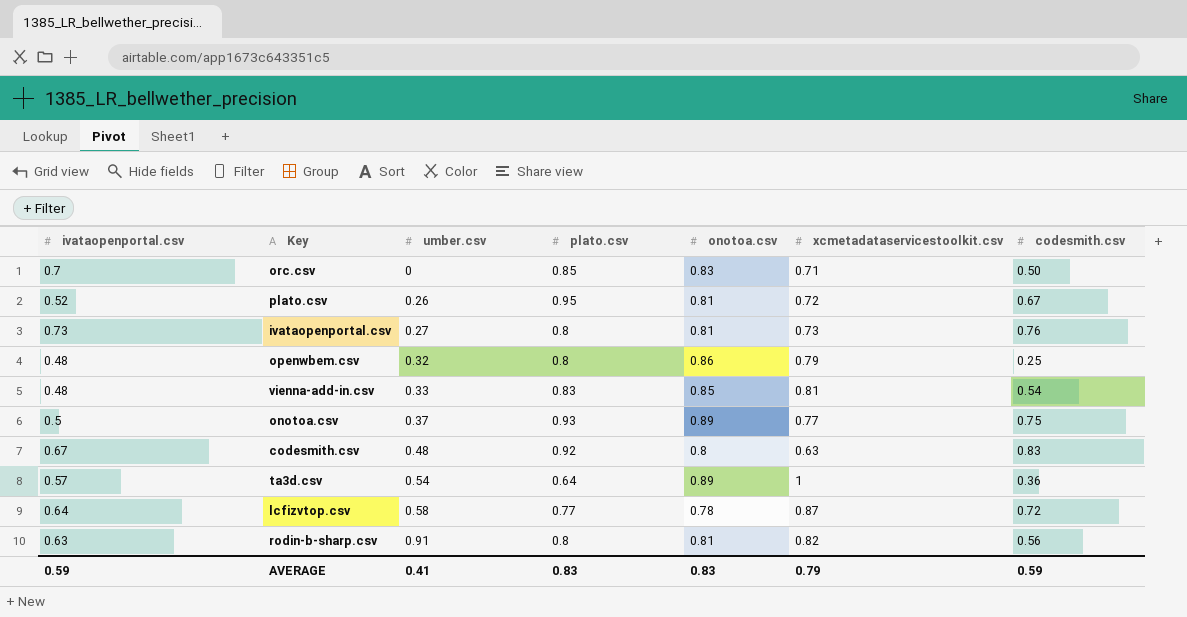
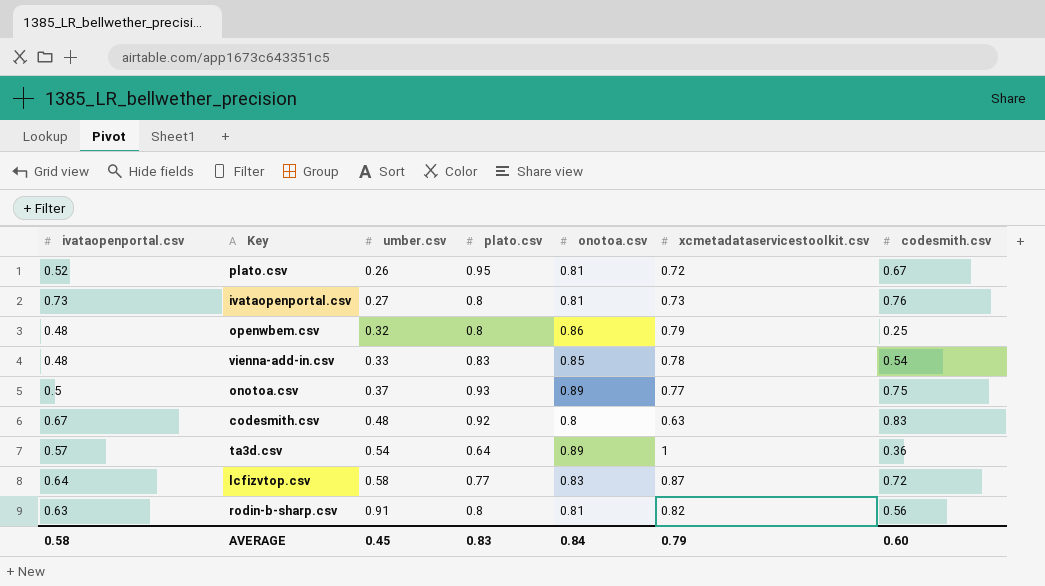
row orc.csv: 0.7 | 0 | 0.85 | 0.83 | 0.71 | 0.50 -> none
vienna-add-in.csv | xcmetadataservicestoolkit.csv: 0.81 -> 0.78
lcfizvtop.csv | onotoa.csv: 0.78 -> 0.83
AVERAGE | ivataopenportal.csv: 0.59 -> 0.58
AVERAGE | umber.csv: 0.41 -> 0.45
AVERAGE | onotoa.csv: 0.83 -> 0.84
AVERAGE | codesmith.csv: 0.59 -> 0.60

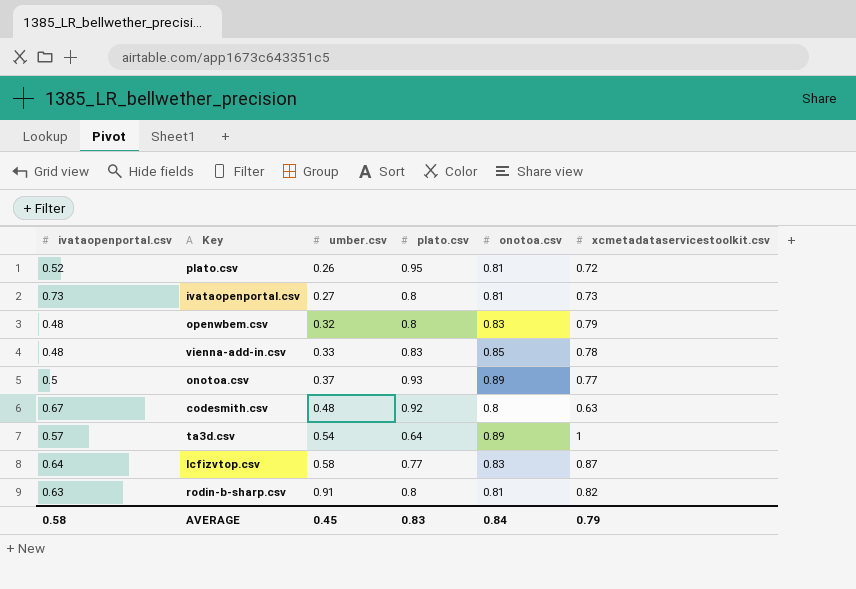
column codesmith.csv | position: 7 -> none
openwbem.csv | onotoa.csv: 0.86 -> 0.83

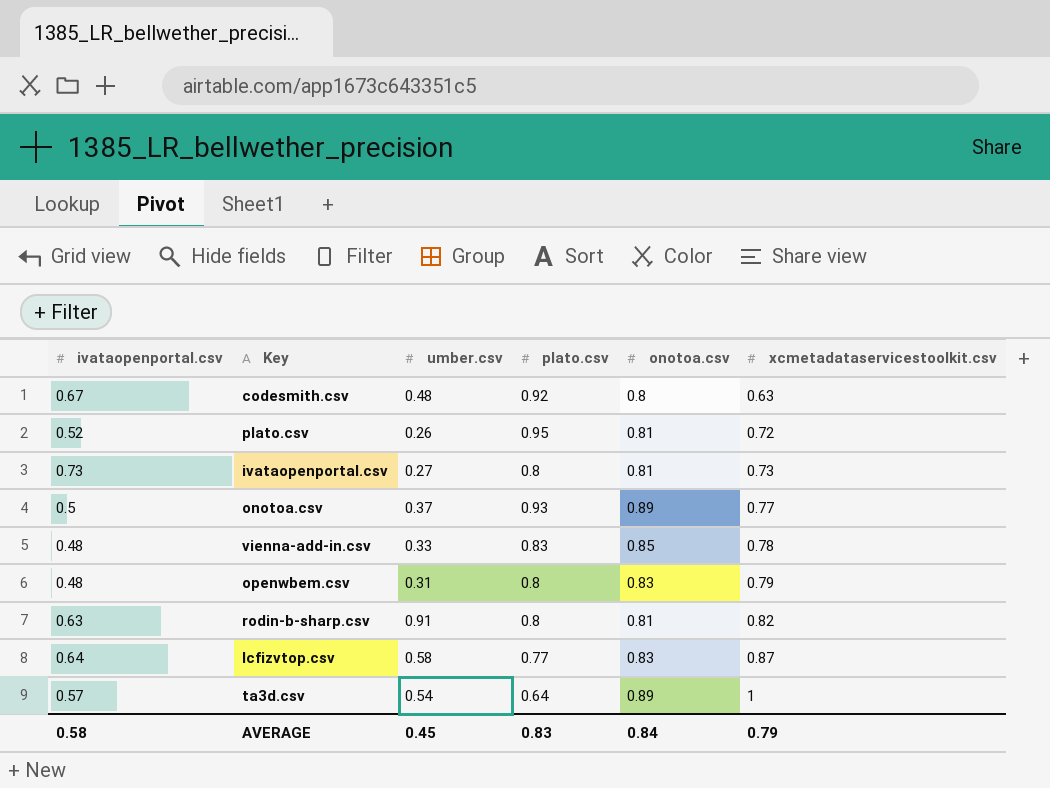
row order: umber.csv ascending -> xcmetadataservicestoolkit.csv ascending
openwbem.csv | umber.csv: 0.32 -> 0.31

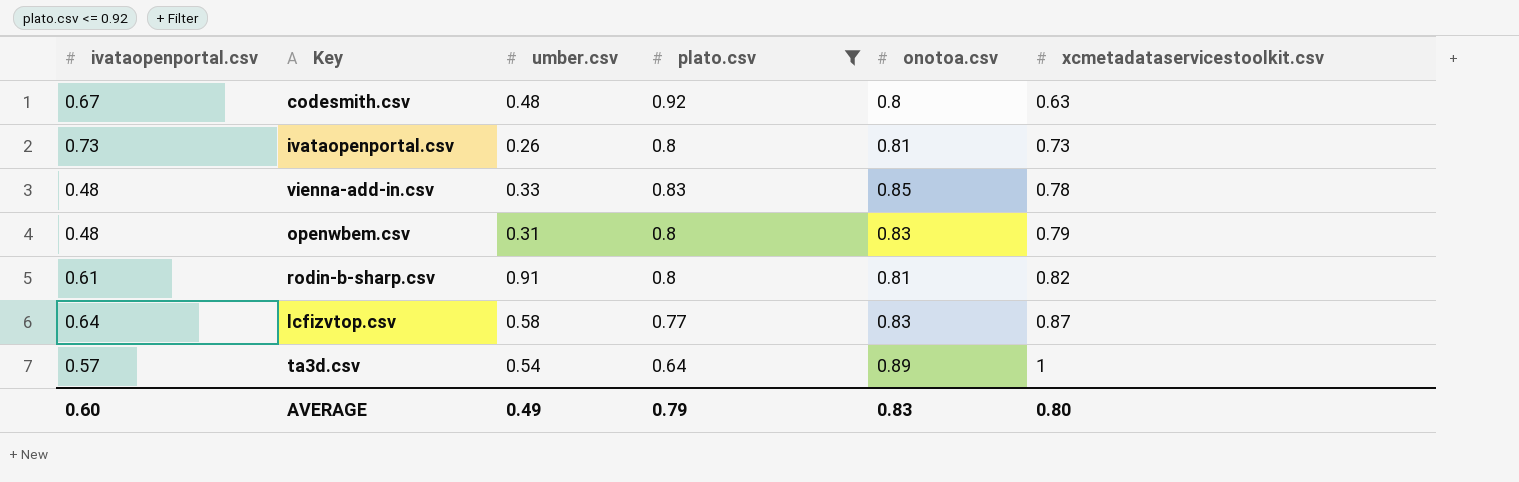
filter: none -> plato.csv <= 0.92
ivataopenportal.csv | umber.csv: 0.27 -> 0.26
rodin-b-sharp.csv | ivataopenportal.csv: 0.63 -> 0.61
AVERAGE | ivataopenportal.csv: 0.58 -> 0.60
AVERAGE | umber.csv: 0.45 -> 0.49
AVERAGE | plato.csv: 0.83 -> 0.79
AVERAGE | onotoa.csv: 0.84 -> 0.83
AVERAGE | xcmetadataservicestoolkit.csv: 0.79 -> 0.80

